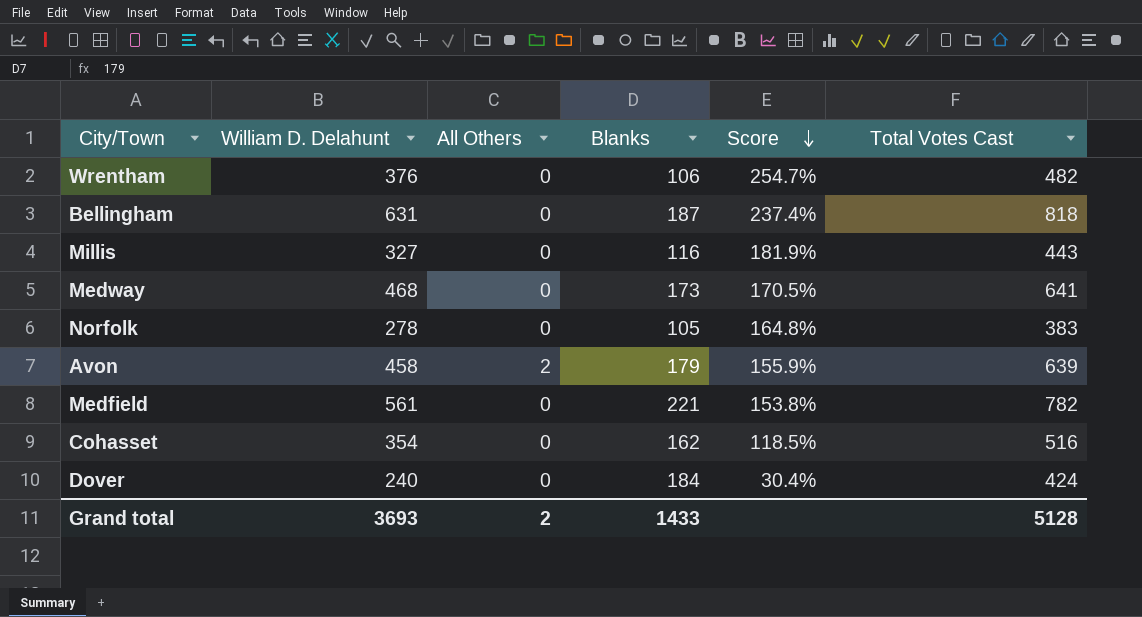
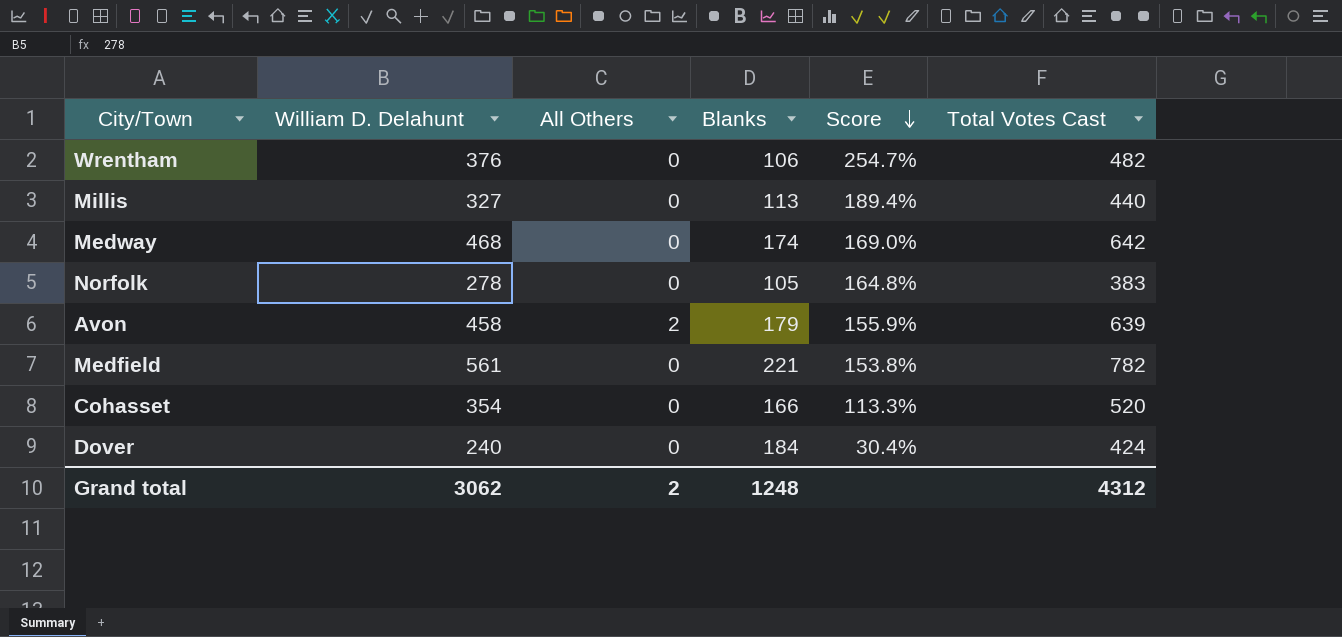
row Bellingham: 631 | 0 | 187 | 237.4% | 818 -> none
Millis | Blanks: 116 -> 113
Millis | Score: 181.9% -> 189.4%
Millis | Total Votes Cast: 443 -> 440
Medway | Blanks: 173 -> 174
Medway | Score: 170.5% -> 169.0%
Medway | Total Votes Cast: 641 -> 642
Cohasset | Blanks: 162 -> 166
Cohasset | Score: 118.5% -> 113.3%
Cohasset | Total Votes Cast: 516 -> 520
Grand total | William D. Delahunt: 3693 -> 3062
Grand total | Blanks: 1433 -> 1248
Grand total | Total Votes Cast: 5128 -> 4312

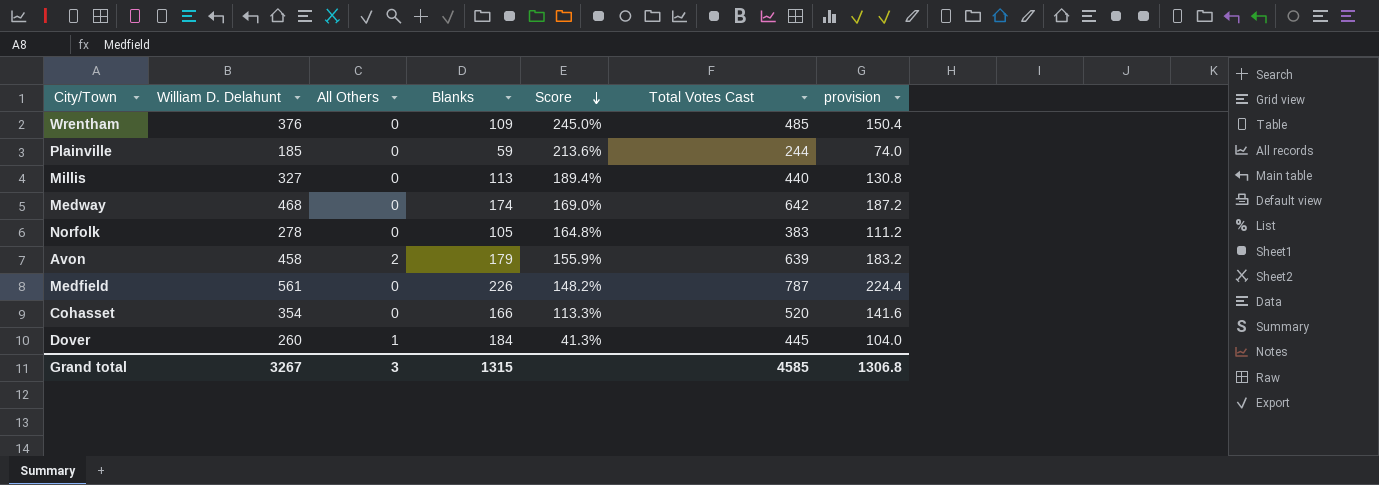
column provision | formula: none -> [William D. Delahunt] * 0.4
Wrentham | Blanks: 106 -> 109
Wrentham | Score: 254.7% -> 245.0%
Wrentham | Total Votes Cast: 482 -> 485
row Plainville: none -> 185 | 0 | 59 | 213.6% | 244 | 74.0
Medfield | Blanks: 221 -> 226
Medfield | Score: 153.8% -> 148.2%
Medfield | Total Votes Cast: 782 -> 787
Dover | William D. Delahunt: 240 -> 260
Dover | All Others: 0 -> 1
Dover | Score: 30.4% -> 41.3%
Dover | Total Votes Cast: 424 -> 445
Grand total | William D. Delahunt: 3062 -> 3267
Grand total | All Others: 2 -> 3
Grand total | Blanks: 1248 -> 1315
Grand total | Total Votes Cast: 4312 -> 4585

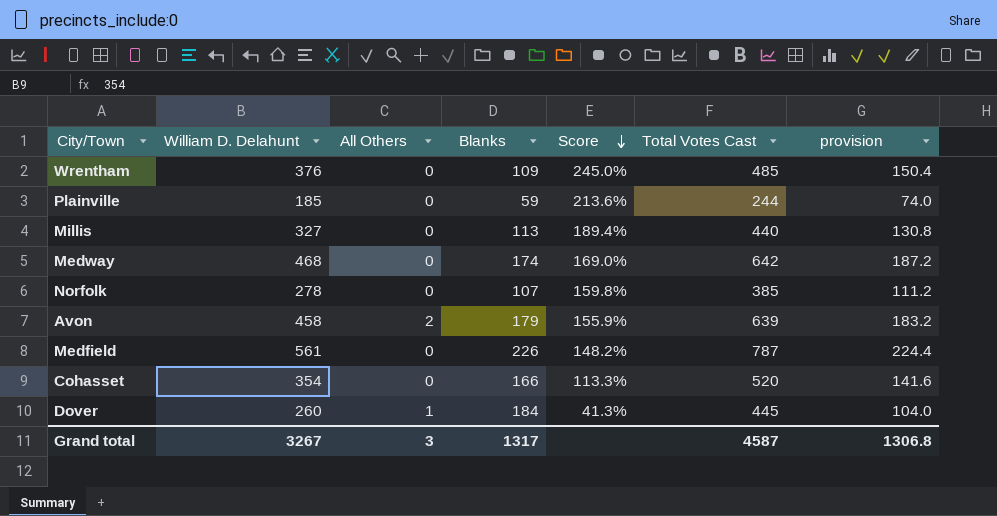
Norfolk | Blanks: 105 -> 107
Norfolk | Score: 164.8% -> 159.8%
Norfolk | Total Votes Cast: 383 -> 385
Grand total | Blanks: 1315 -> 1317
Grand total | Total Votes Cast: 4585 -> 4587

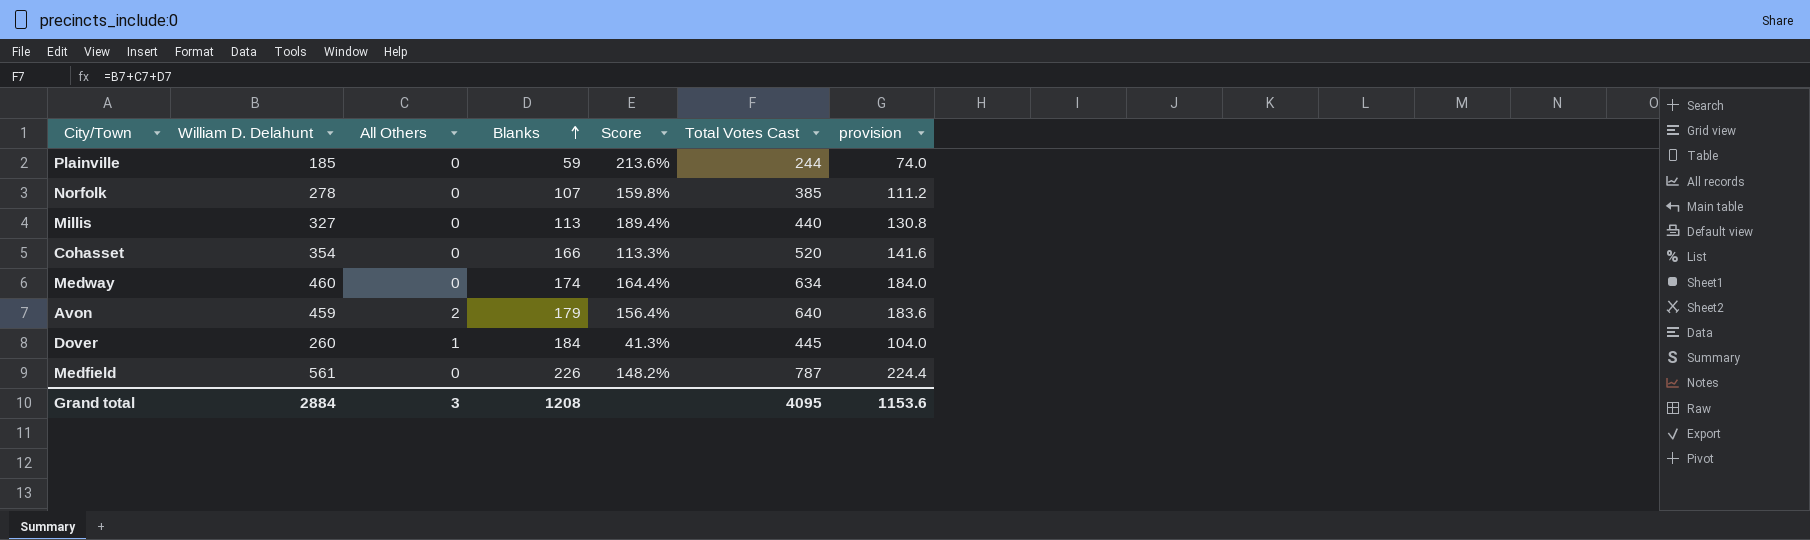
row order: Score descending -> Blanks ascending
row Wrentham: 376 | 0 | 109 | 245.0% | 485 | 150.4 -> none
Medway | William D. Delahunt: 468 -> 460
Medway | Score: 169.0% -> 164.4%
Medway | Total Votes Cast: 642 -> 634
Medway | provision: 187.2 -> 184.0
Avon | William D. Delahunt: 458 -> 459
Avon | Score: 155.9% -> 156.4%
Avon | Total Votes Cast: 639 -> 640
Avon | provision: 183.2 -> 183.6
Grand total | William D. Delahunt: 3267 -> 2884
Grand total | Blanks: 1317 -> 1208
Grand total | Total Votes Cast: 4587 -> 4095
Grand total | provision: 1306.8 -> 1153.6

